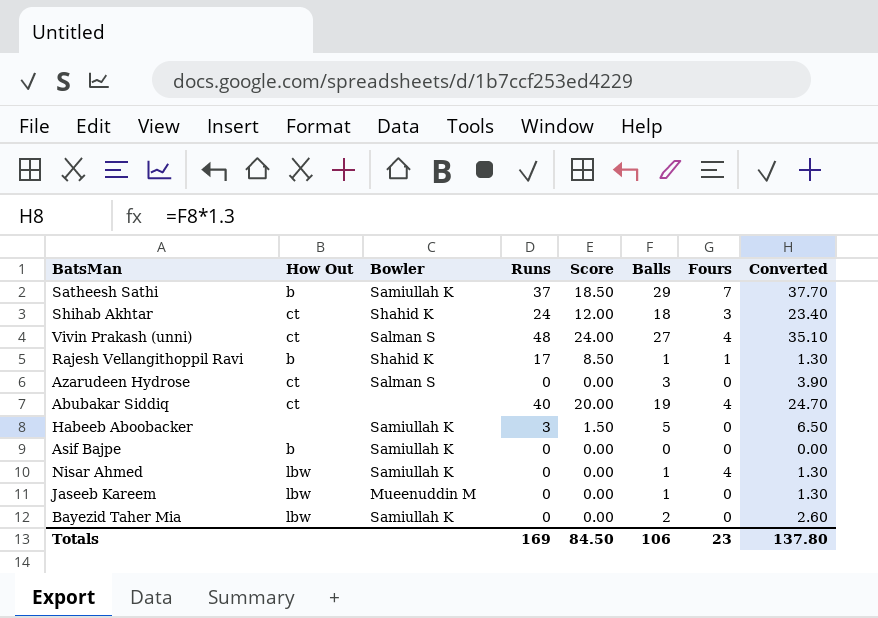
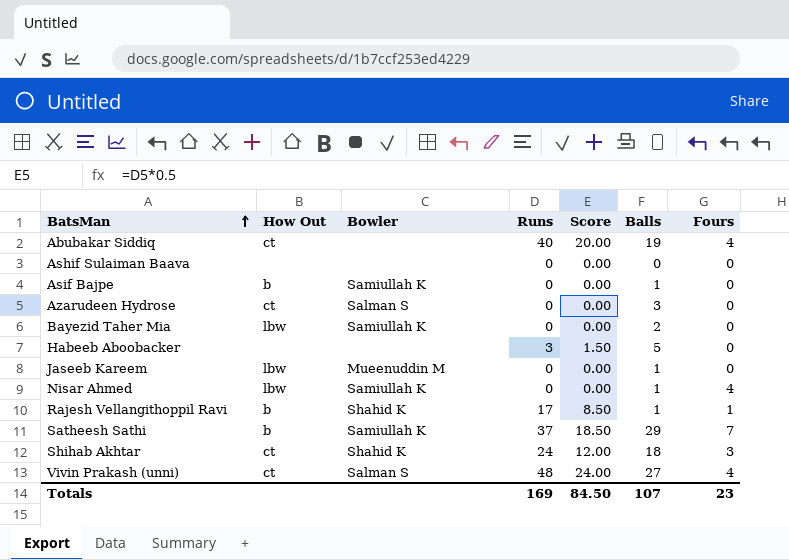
row order: none -> BatsMan ascending
column Converted | formula: [Balls] * 1.3 -> none
row Ashif Sulaiman Baava: none -> none | none | 0 | 0.00 | 0 | 0
Asif Bajpe | Balls: 0 -> 1
Habeeb Aboobacker | Bowler: Samiullah K -> none
Totals | Balls: 106 -> 107

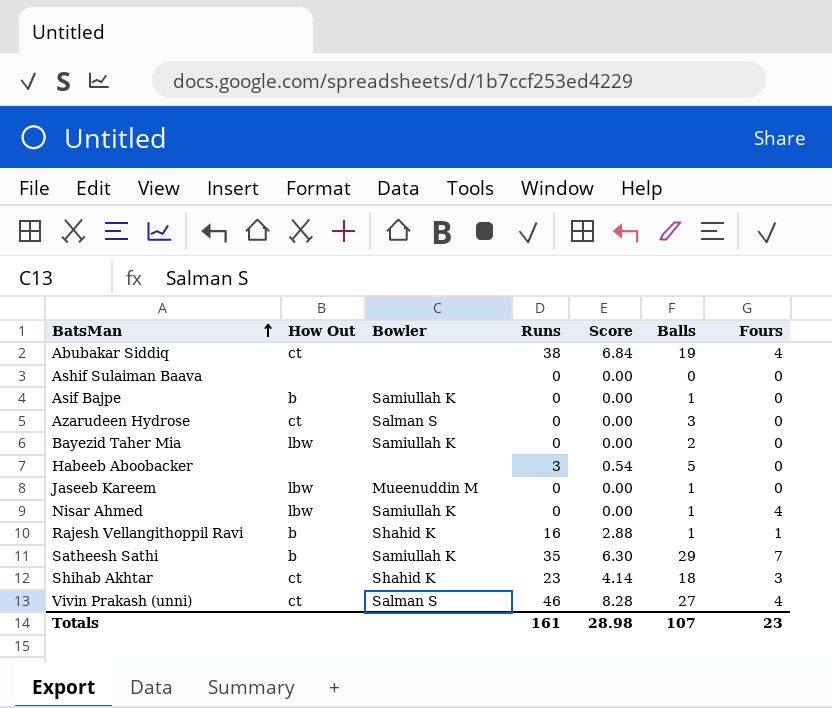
column Score | formula: [Runs] * 0.5 -> [Runs] * 0.18
Abubakar Siddiq | Runs: 40 -> 38
Rajesh Vellangithoppil Ravi | Runs: 17 -> 16
Satheesh Sathi | Runs: 37 -> 35
Shihab Akhtar | Runs: 24 -> 23
Vivin Prakash (unni) | Runs: 48 -> 46
Totals | Runs: 169 -> 161
Totals | Score: 84.50 -> 28.98

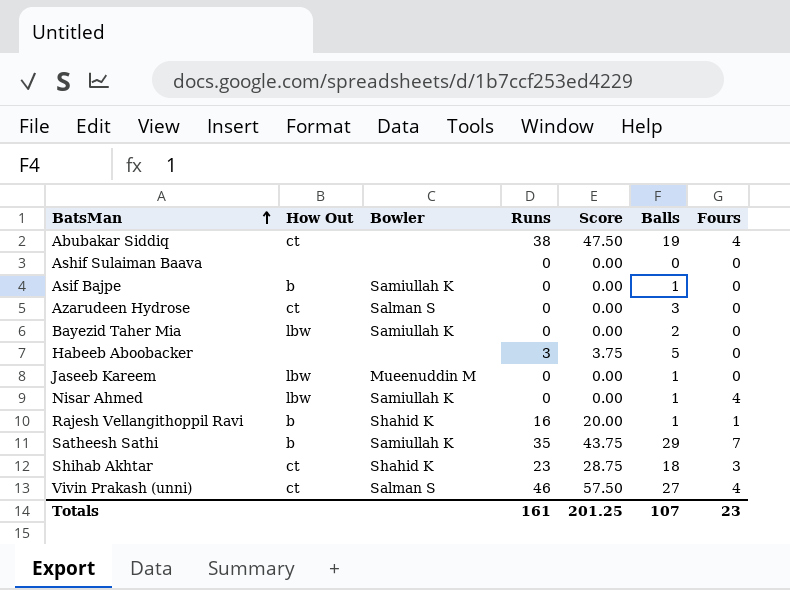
column Score | formula: [Runs] * 0.18 -> [Runs] * 1.25
Totals | Score: 28.98 -> 201.25

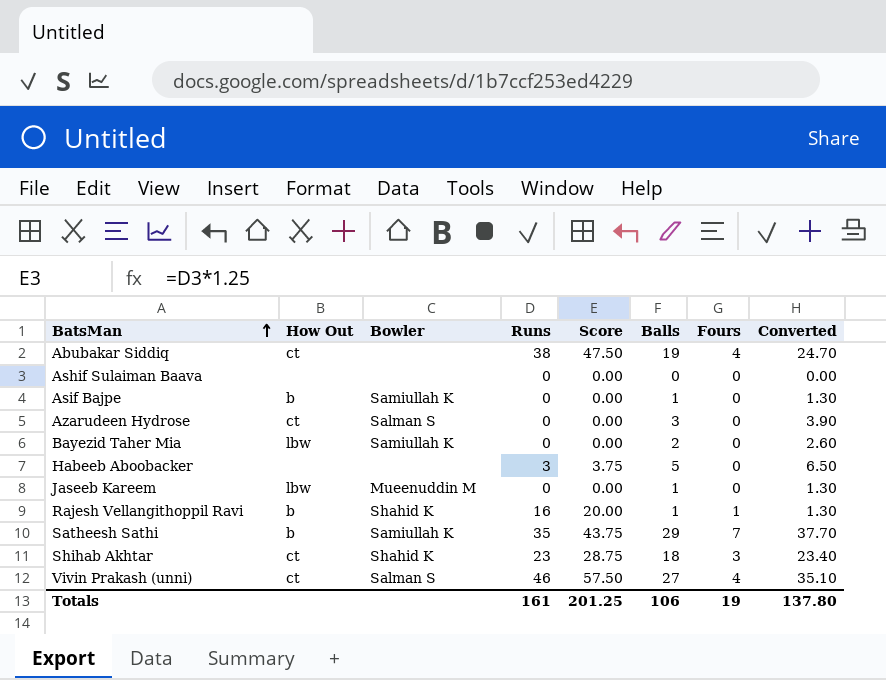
column Converted | formula: none -> [Balls] * 1.3
row Nisar Ahmed: lbw | Samiullah K | 0 | 0.00 | 1 | 4 -> none
Totals | Balls: 107 -> 106
Totals | Fours: 23 -> 19

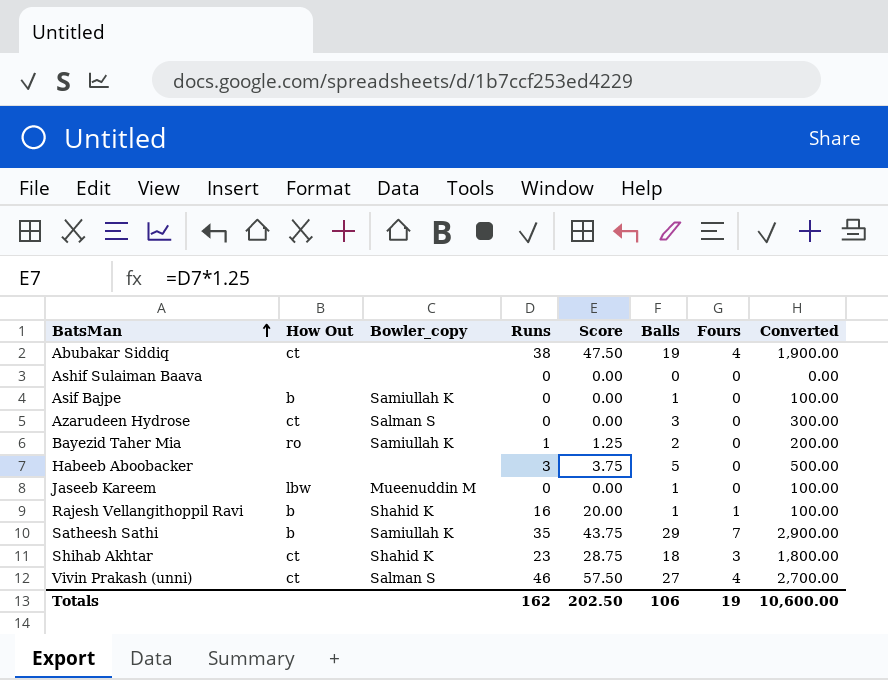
column name: Bowler -> Bowler_copy
column Converted | formula: [Balls] * 1.3 -> [Balls] * 100
Bayezid Taher Mia | How Out: lbw -> ro
Bayezid Taher Mia | Runs: 0 -> 1
Bayezid Taher Mia | Score: 0.00 -> 1.25
Totals | Runs: 161 -> 162
Totals | Score: 201.25 -> 202.50
Totals | Converted: 137.80 -> 10,600.00

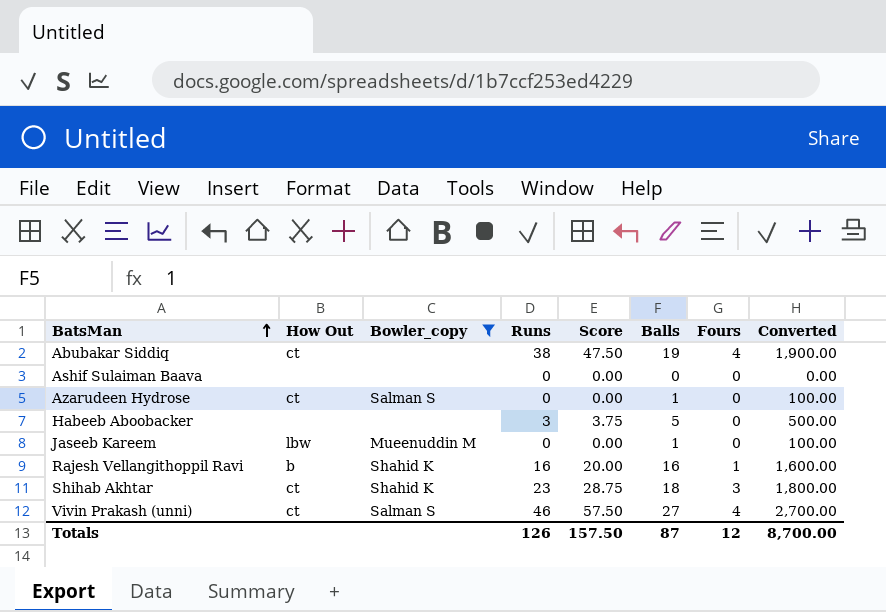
filter: none -> Bowler_copy != Samiullah K
Azarudeen Hydrose | Balls: 3 -> 1
Azarudeen Hydrose | Converted: 300.00 -> 100.00
Rajesh Vellangithoppil Ravi | Balls: 1 -> 16
Rajesh Vellangithoppil Ravi | Converted: 100.00 -> 1,600.00
Totals | Runs: 162 -> 126
Totals | Score: 202.50 -> 157.50
Totals | Balls: 106 -> 87
Totals | Fours: 19 -> 12
Totals | Converted: 10,600.00 -> 8,700.00

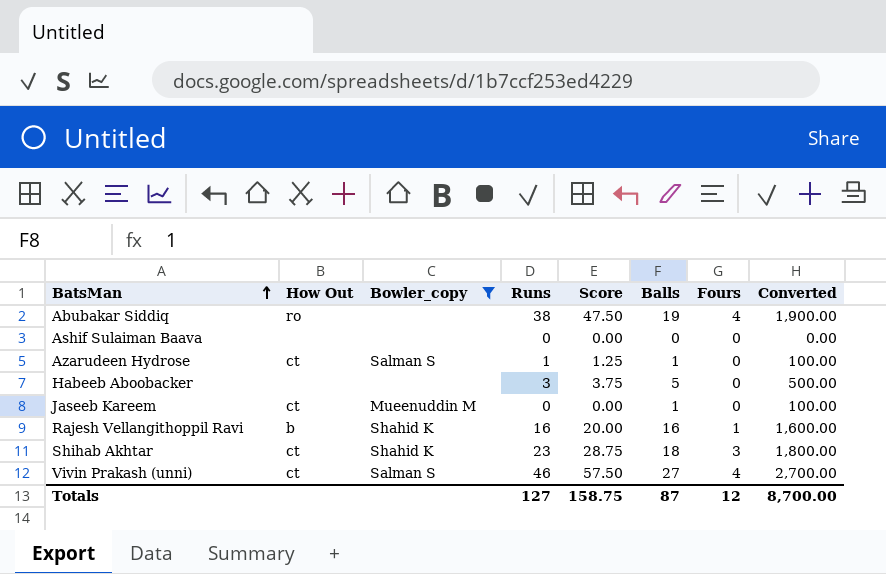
Abubakar Siddiq | How Out: ct -> ro
Azarudeen Hydrose | Runs: 0 -> 1
Azarudeen Hydrose | Score: 0.00 -> 1.25
Jaseeb Kareem | How Out: lbw -> ct
Totals | Runs: 126 -> 127
Totals | Score: 157.50 -> 158.75

